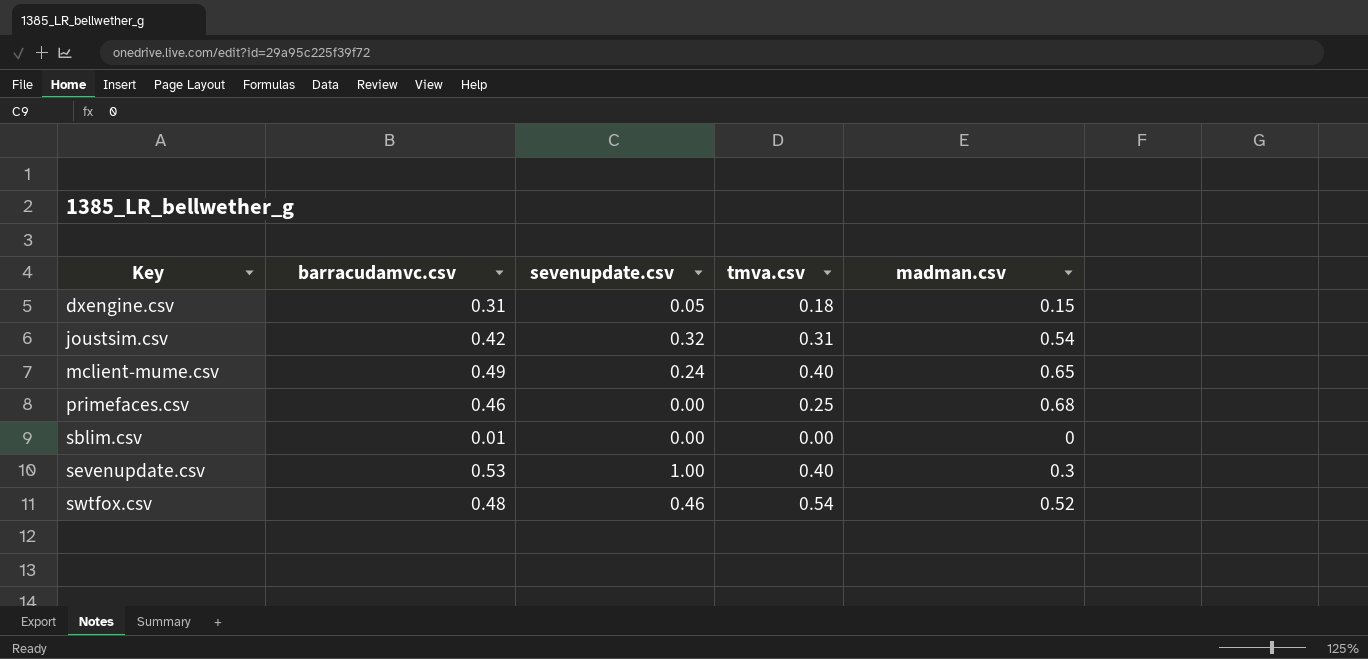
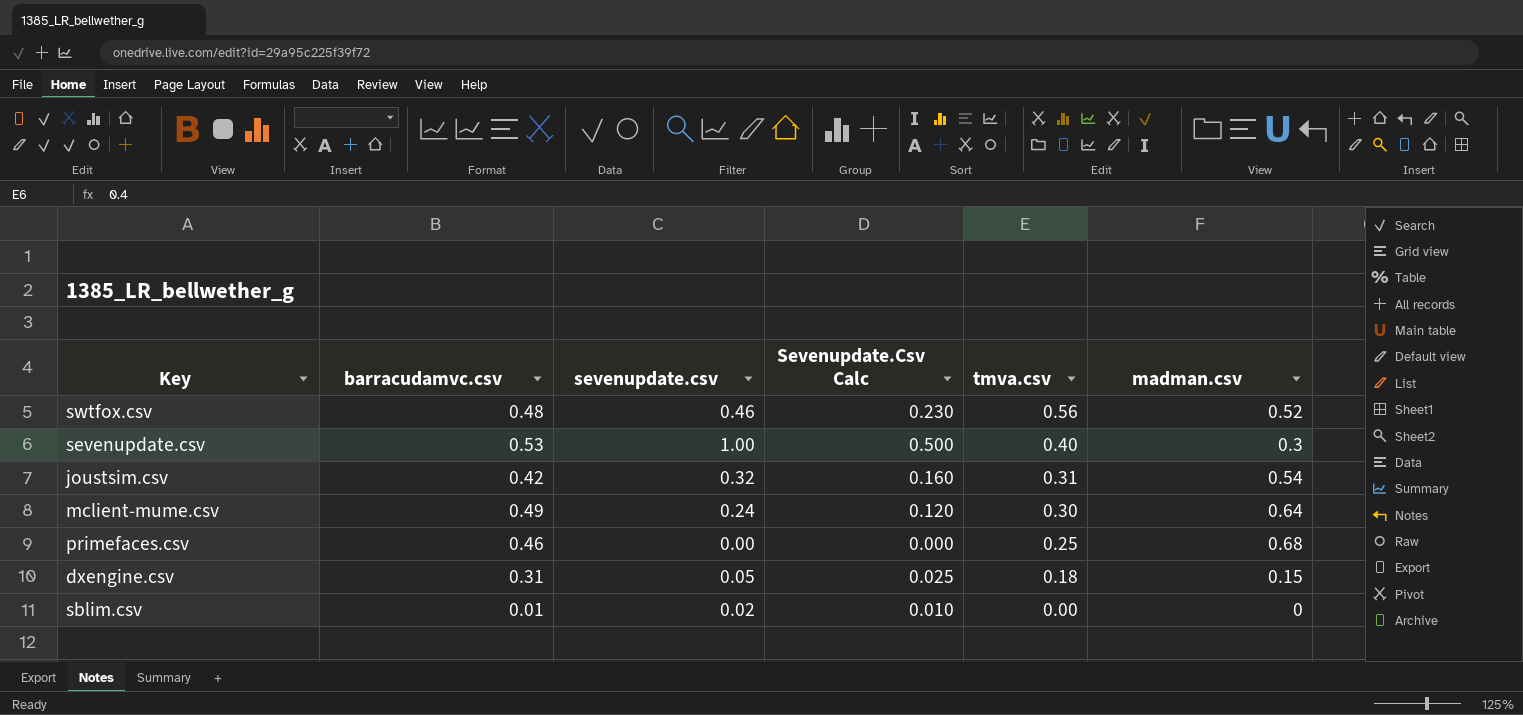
row order: Key ascending -> tmva.csv descending
column Sevenupdate.Csv Calc | formula: none -> [sevenupdate.csv] * 0.5
swtfox.csv | tmva.csv: 0.54 -> 0.56
mclient-mume.csv | tmva.csv: 0.40 -> 0.30
mclient-mume.csv | madman.csv: 0.65 -> 0.64
sblim.csv | sevenupdate.csv: 0.00 -> 0.02

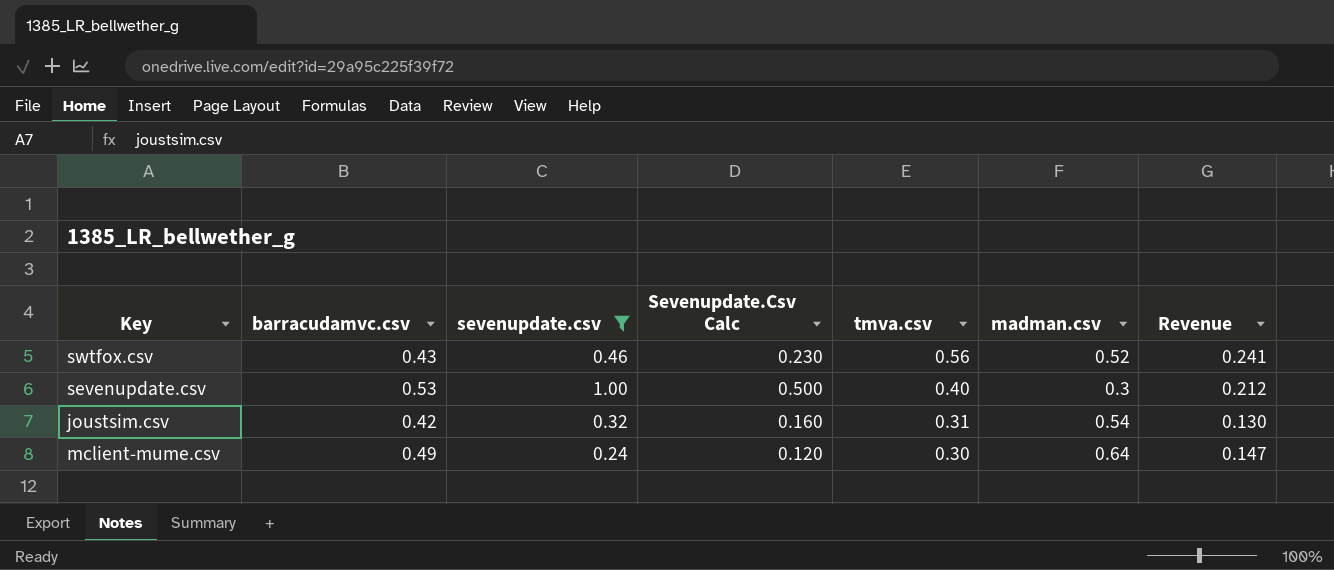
filter: none -> sevenupdate.csv >= 0.24
column Revenue | formula: none -> [barracudamvc.csv] * [tmva.csv]
swtfox.csv | barracudamvc.csv: 0.48 -> 0.43

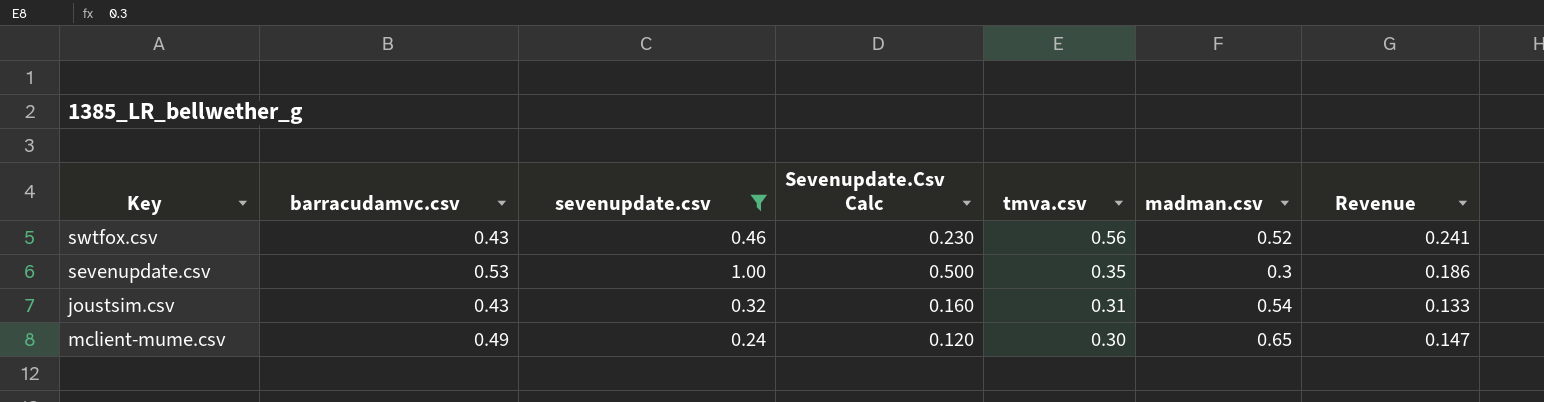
sevenupdate.csv | tmva.csv: 0.40 -> 0.35
sevenupdate.csv | Revenue: 0.212 -> 0.186
joustsim.csv | barracudamvc.csv: 0.42 -> 0.43
joustsim.csv | Revenue: 0.130 -> 0.133
mclient-mume.csv | madman.csv: 0.64 -> 0.65

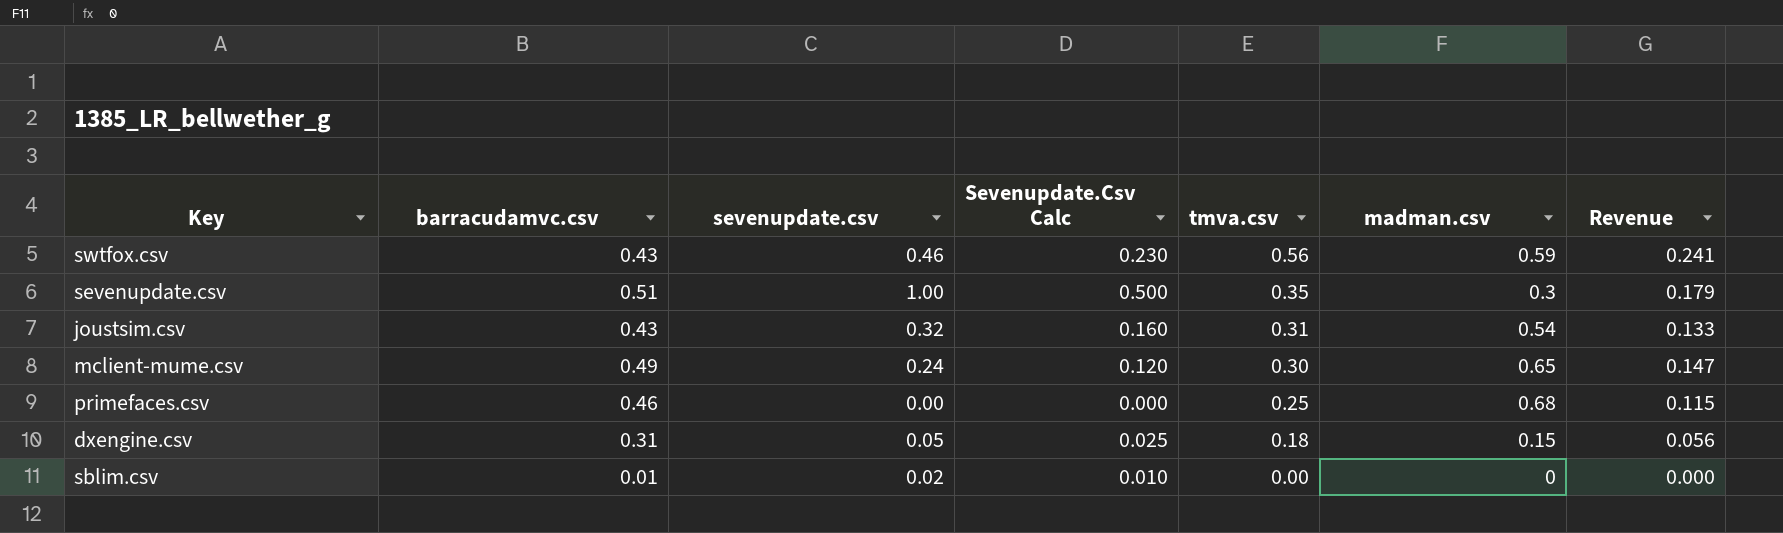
filter: sevenupdate.csv >= 0.24 -> none
swtfox.csv | madman.csv: 0.52 -> 0.59
sevenupdate.csv | barracudamvc.csv: 0.53 -> 0.51
sevenupdate.csv | Revenue: 0.186 -> 0.179

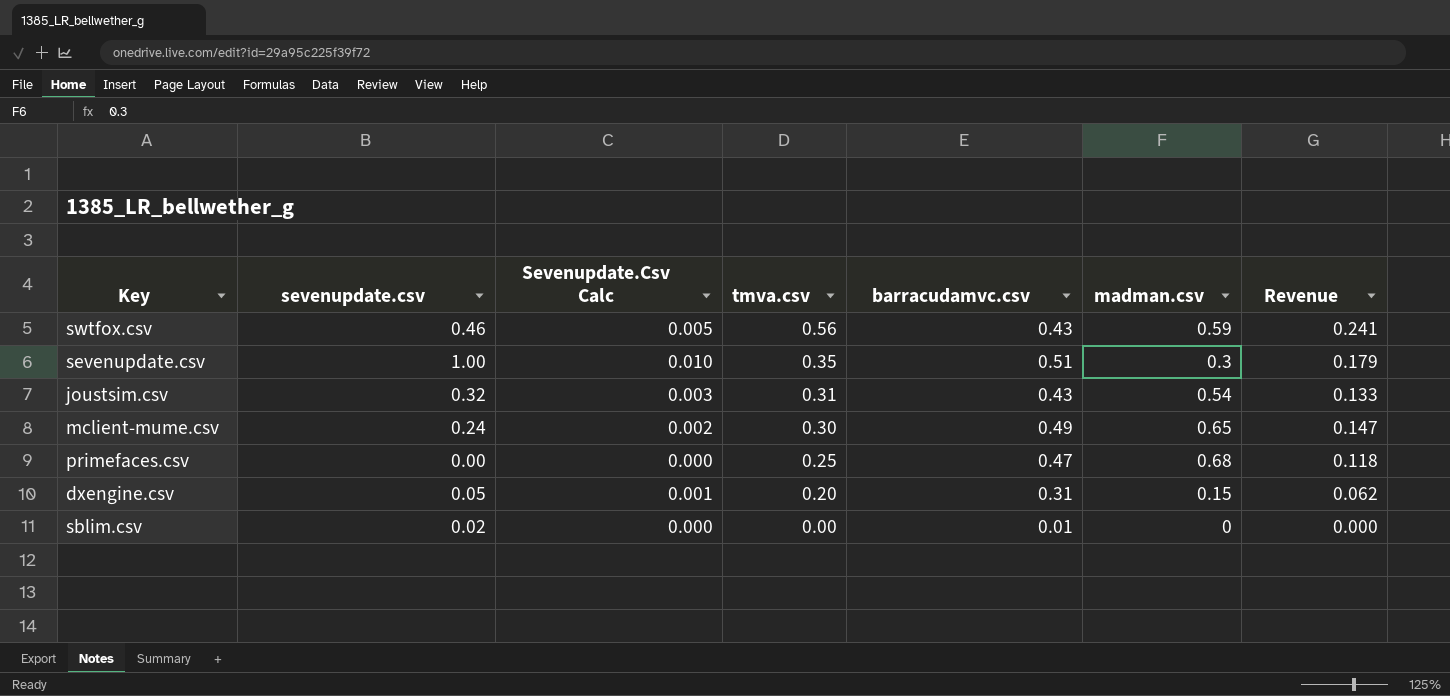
column Sevenupdate.Csv Calc | formula: [sevenupdate.csv] * 0.5 -> [sevenupdate.csv] * 0.01
column barracudamvc.csv | position: 2 -> 5
primefaces.csv | barracudamvc.csv: 0.46 -> 0.47
primefaces.csv | Revenue: 0.115 -> 0.118
dxengine.csv | tmva.csv: 0.18 -> 0.20
dxengine.csv | Revenue: 0.056 -> 0.062

